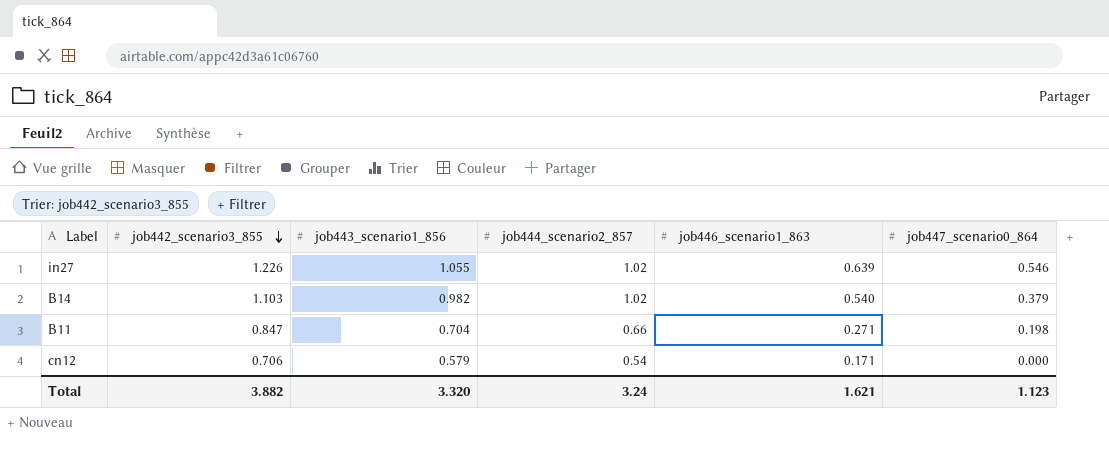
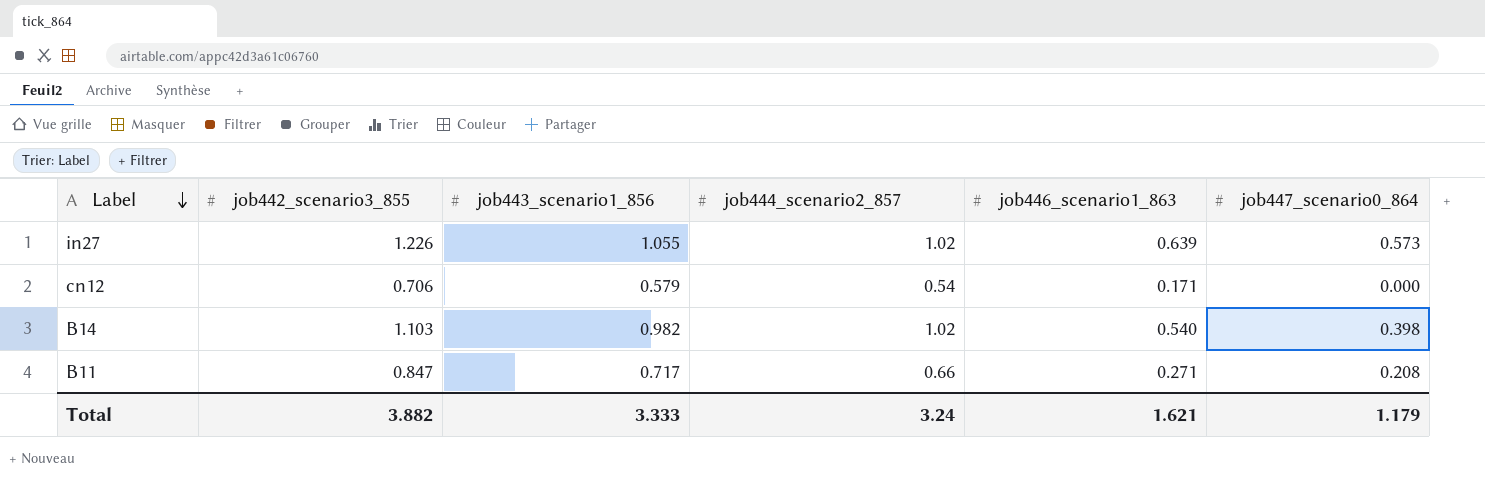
row order: job442_scenario3_855 descending -> Label descending
in27 | job447_scenario0_864: 0.546 -> 0.573
B14 | job447_scenario0_864: 0.379 -> 0.398
B11 | job443_scenario1_856: 0.704 -> 0.717
B11 | job447_scenario0_864: 0.198 -> 0.208
Total | job443_scenario1_856: 3.320 -> 3.333
Total | job447_scenario0_864: 1.123 -> 1.179

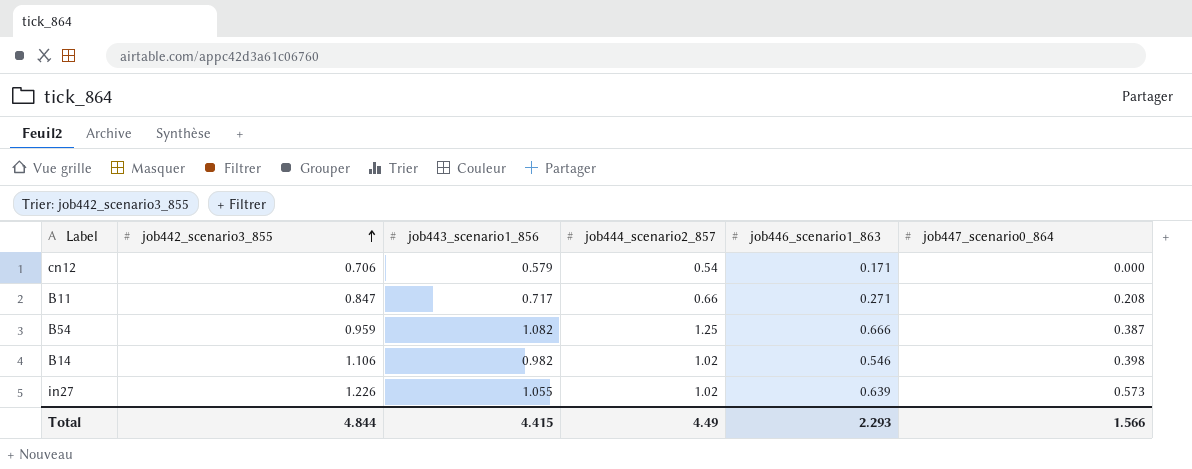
row order: Label descending -> job442_scenario3_855 ascending
row B54: none -> 0.959 | 1.082 | 1.25 | 0.666 | 0.387
B14 | job442_scenario3_855: 1.103 -> 1.106
B14 | job446_scenario1_863: 0.540 -> 0.546
Total | job442_scenario3_855: 3.882 -> 4.844
Total | job443_scenario1_856: 3.333 -> 4.415
Total | job444_scenario2_857: 3.24 -> 4.49
Total | job446_scenario1_863: 1.621 -> 2.293
Total | job447_scenario0_864: 1.179 -> 1.566

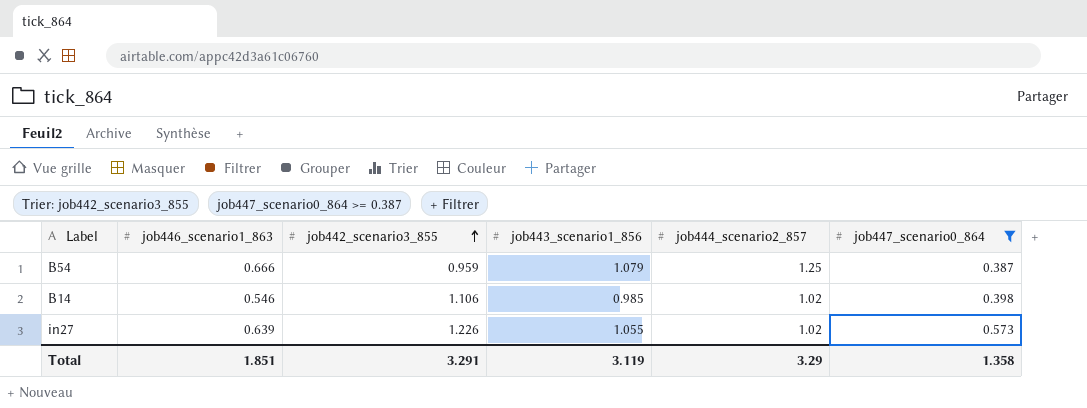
filter: none -> job447_scenario0_864 >= 0.387
column job446_scenario1_863 | position: 5 -> 2
B54 | job443_scenario1_856: 1.082 -> 1.079
B14 | job443_scenario1_856: 0.982 -> 0.985
Total | job446_scenario1_863: 2.293 -> 1.851
Total | job442_scenario3_855: 4.844 -> 3.291
Total | job443_scenario1_856: 4.415 -> 3.119
Total | job444_scenario2_857: 4.49 -> 3.29
Total | job447_scenario0_864: 1.566 -> 1.358

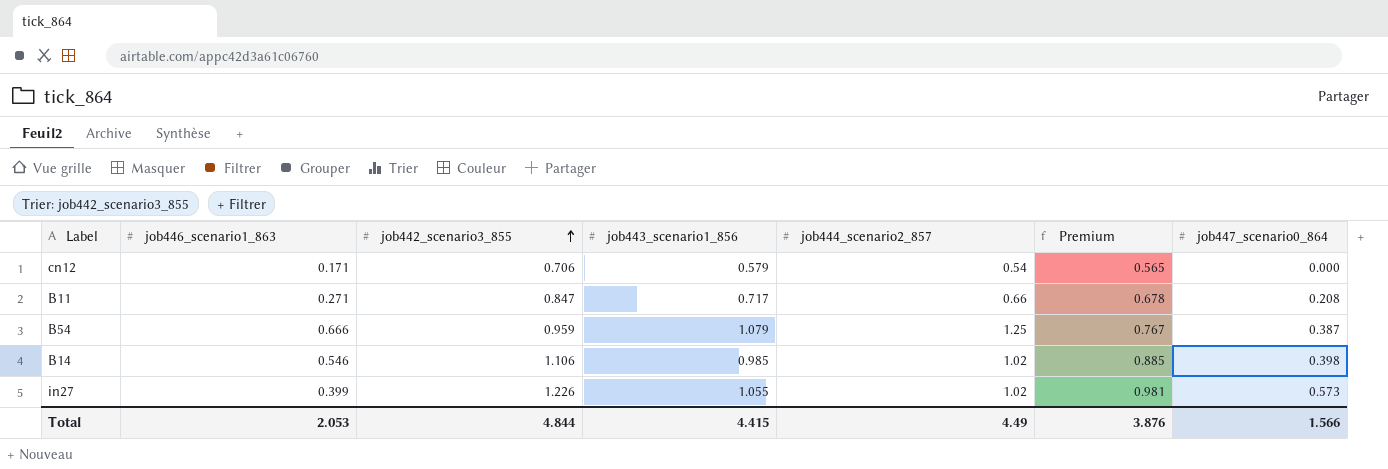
filter: job447_scenario0_864 >= 0.387 -> none
column Premium | formula: none -> [job442_scenario3_855] * 0.8
in27 | job446_scenario1_863: 0.639 -> 0.399
Total | job446_scenario1_863: 1.851 -> 2.053
Total | job442_scenario3_855: 3.291 -> 4.844
Total | job443_scenario1_856: 3.119 -> 4.415
Total | job444_scenario2_857: 3.29 -> 4.49
Total | job447_scenario0_864: 1.358 -> 1.566

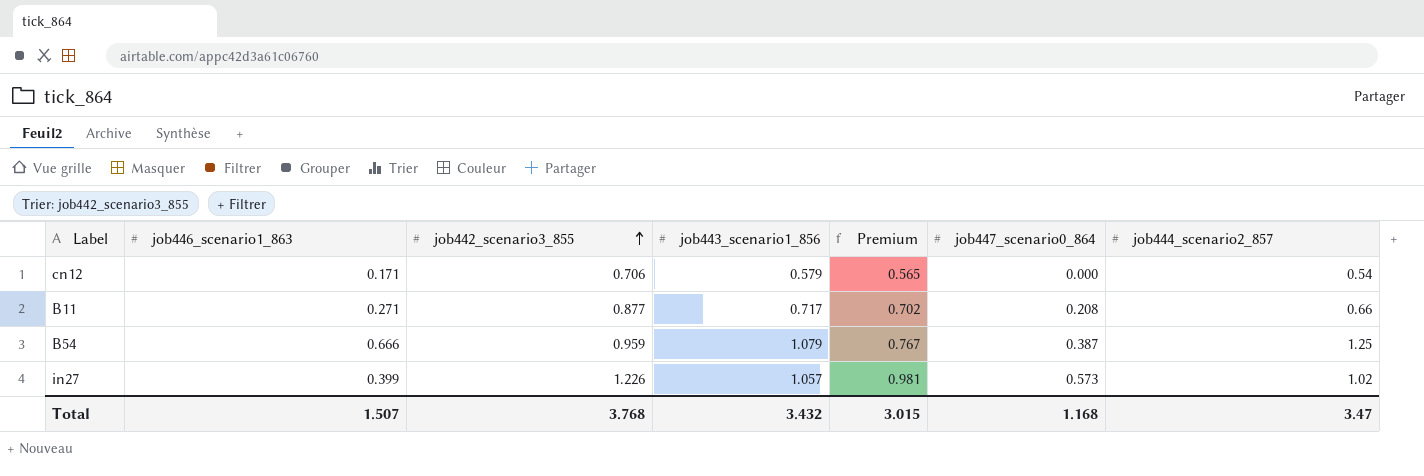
column job444_scenario2_857 | position: 5 -> 7
row B14: 0.546 | 1.106 | 0.985 | 1.02 | 0.885 | 0.398 -> none
B11 | job442_scenario3_855: 0.847 -> 0.877
B11 | Premium: 0.678 -> 0.702
in27 | job443_scenario1_856: 1.055 -> 1.057
Total | job446_scenario1_863: 2.053 -> 1.507
Total | job442_scenario3_855: 4.844 -> 3.768
Total | job443_scenario1_856: 4.415 -> 3.432
Total | Premium: 3.876 -> 3.015
Total | job447_scenario0_864: 1.566 -> 1.168
Total | job444_scenario2_857: 4.49 -> 3.47

